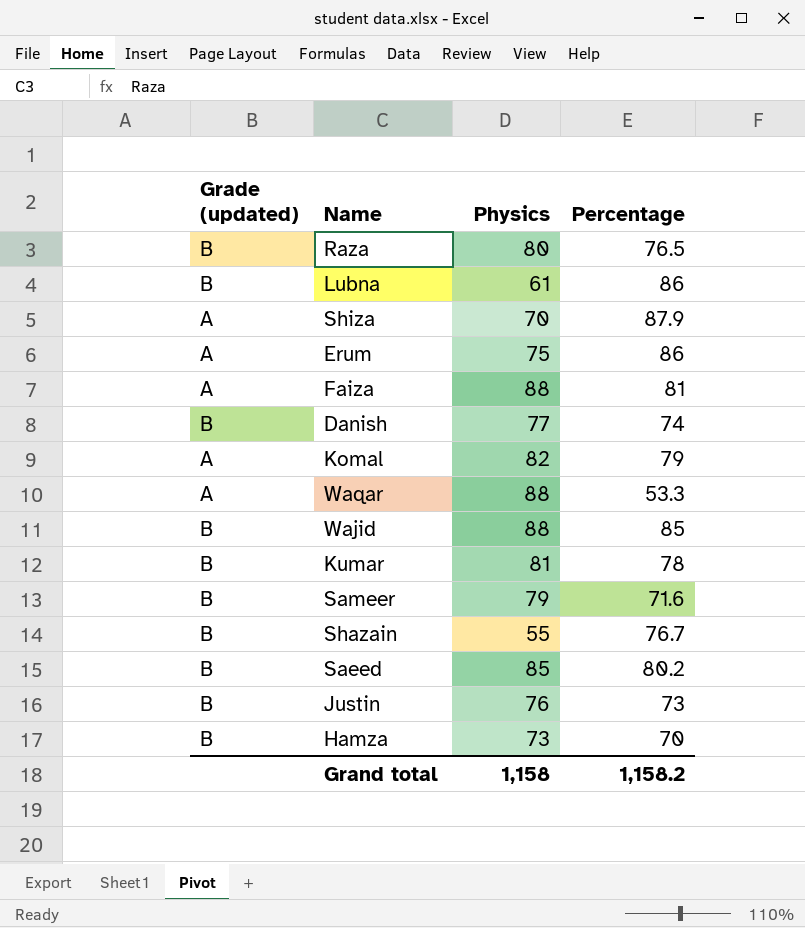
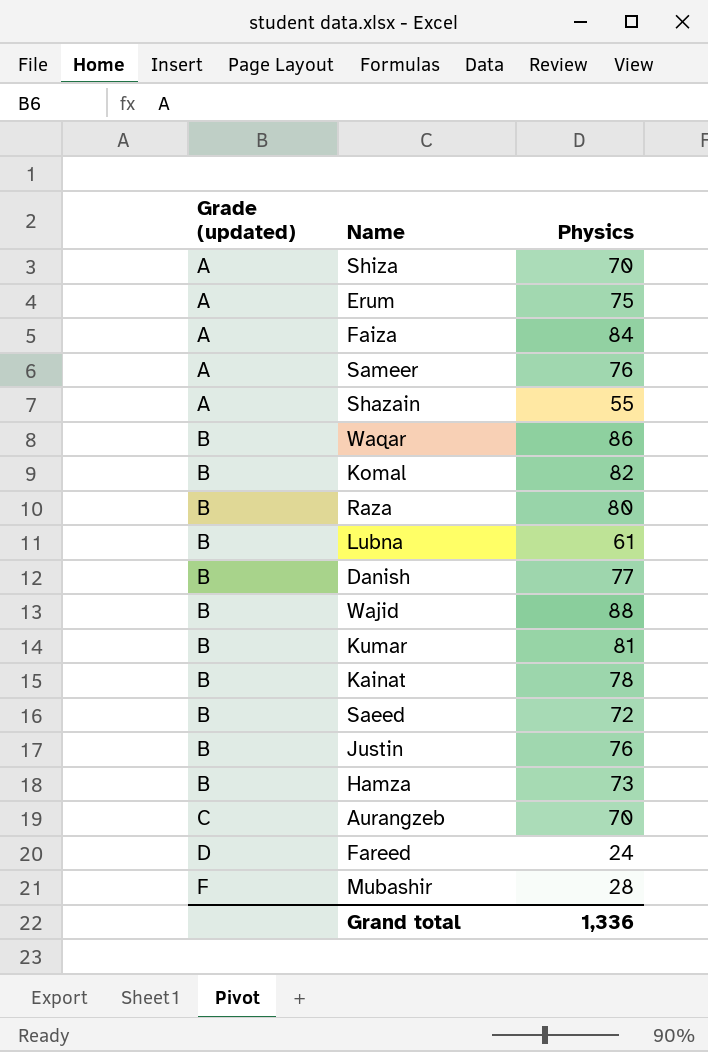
row order: none -> Grade (updated) ascending
column Percentage | position: 4 -> none
Faiza | Physics: 88 -> 84
Sameer | Grade (updated): B -> A
Sameer | Physics: 79 -> 76
Shazain | Grade (updated): B -> A
Waqar | Grade (updated): A -> B
Waqar | Physics: 88 -> 86
Komal | Grade (updated): A -> B
row Kainat: none -> B | 78
Saeed | Physics: 85 -> 72
row Aurangzeb: none -> C | 70
row Fareed: none -> D | 24
row Mubashir: none -> F | 28
Grand total | Physics: 1,158 -> 1,336

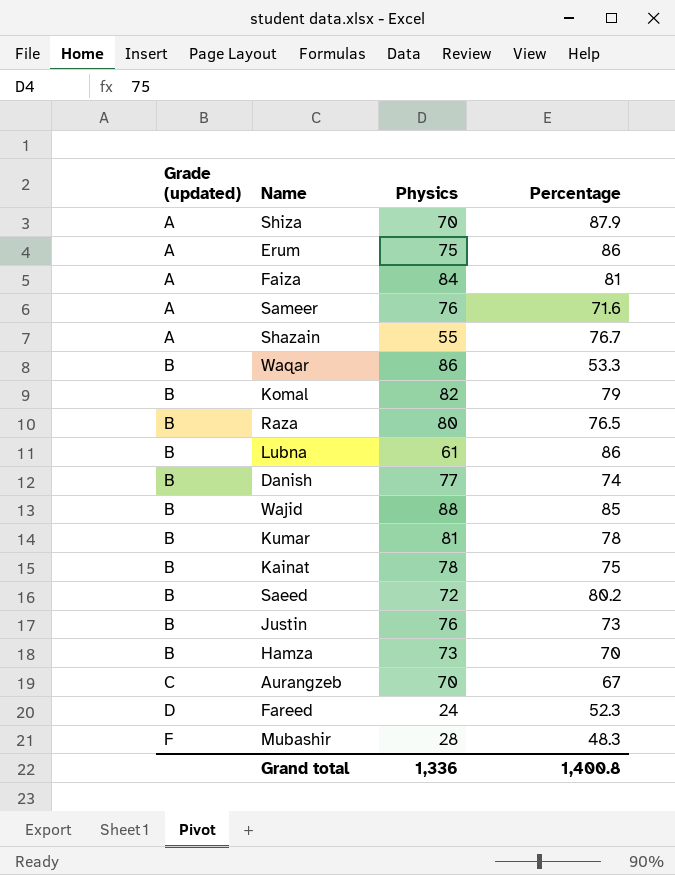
column Percentage | position: none -> 4

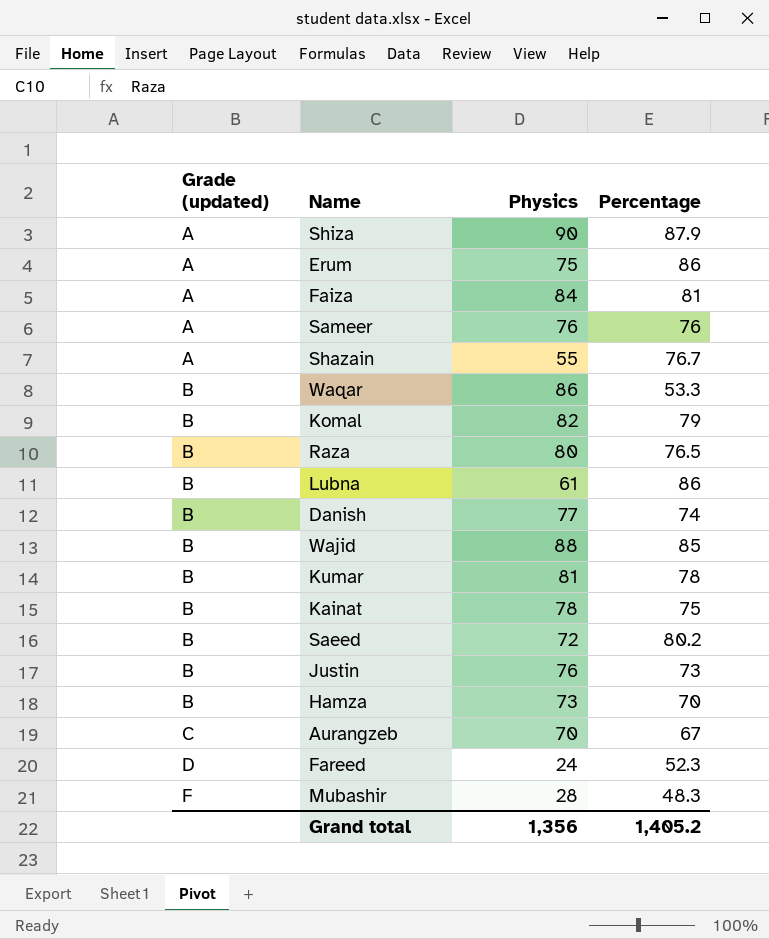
Shiza | Physics: 70 -> 90
Sameer | Percentage: 71.6 -> 76
Grand total | Physics: 1,336 -> 1,356
Grand total | Percentage: 1,400.8 -> 1,405.2

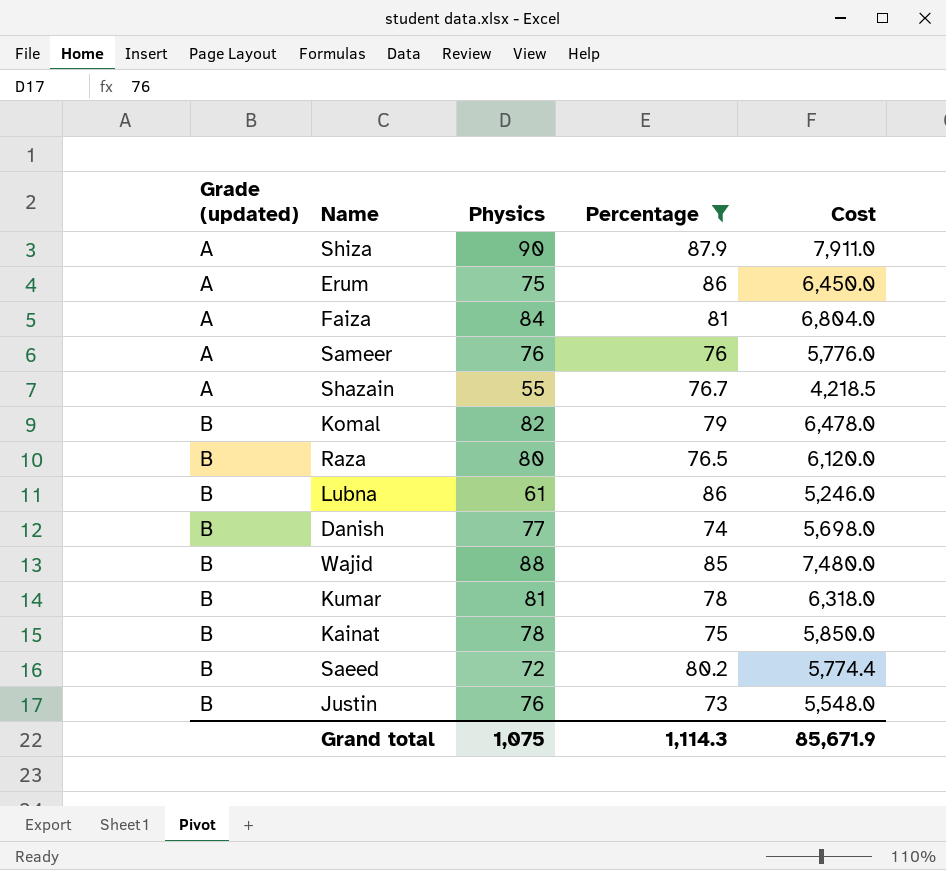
filter: none -> Percentage >= 73
column Cost | formula: none -> [Physics] * [Percentage]
Grand total | Physics: 1,356 -> 1,075
Grand total | Percentage: 1,405.2 -> 1,114.3

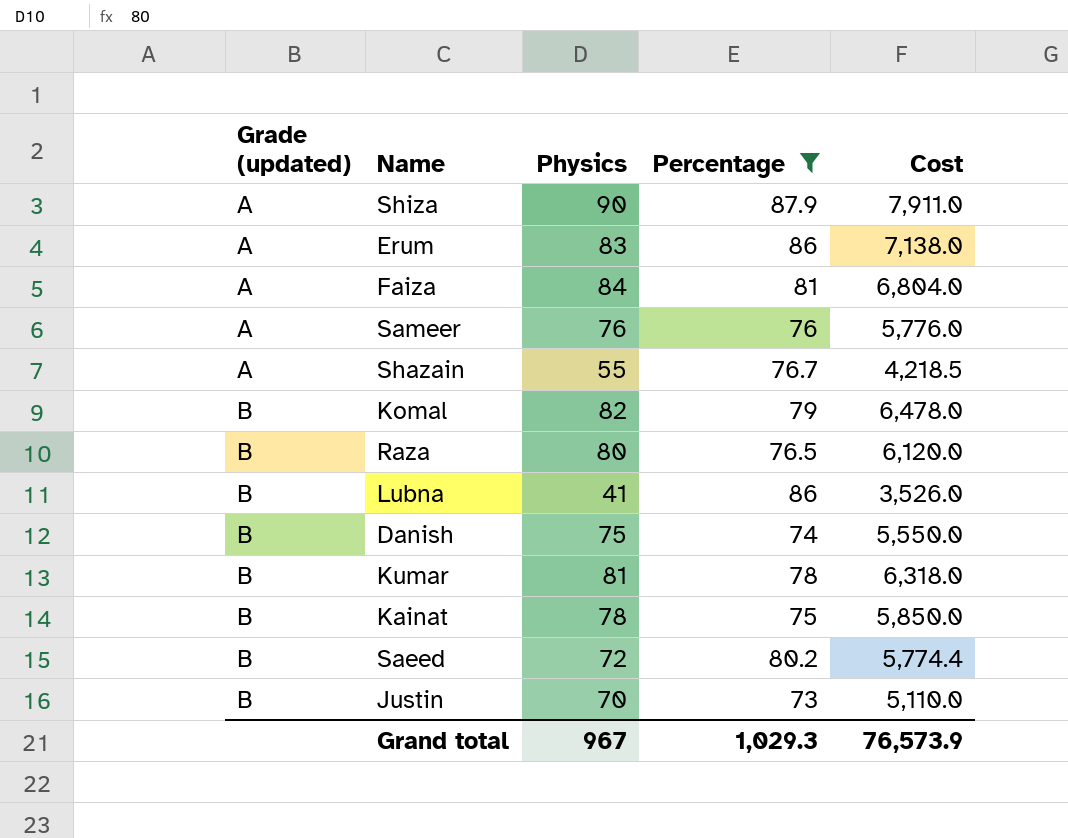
row Wajid: B | 88 | 85 | 7,480.0 -> none
Erum | Physics: 75 -> 83
Erum | Cost: 6,450.0 -> 7,138.0
Lubna | Physics: 61 -> 41
Lubna | Cost: 5,246.0 -> 3,526.0
Danish | Physics: 77 -> 75
Danish | Cost: 5,698.0 -> 5,550.0
Justin | Physics: 76 -> 70
Justin | Cost: 5,548.0 -> 5,110.0
Grand total | Physics: 1,075 -> 967
Grand total | Percentage: 1,114.3 -> 1,029.3
Grand total | Cost: 85,671.9 -> 76,573.9

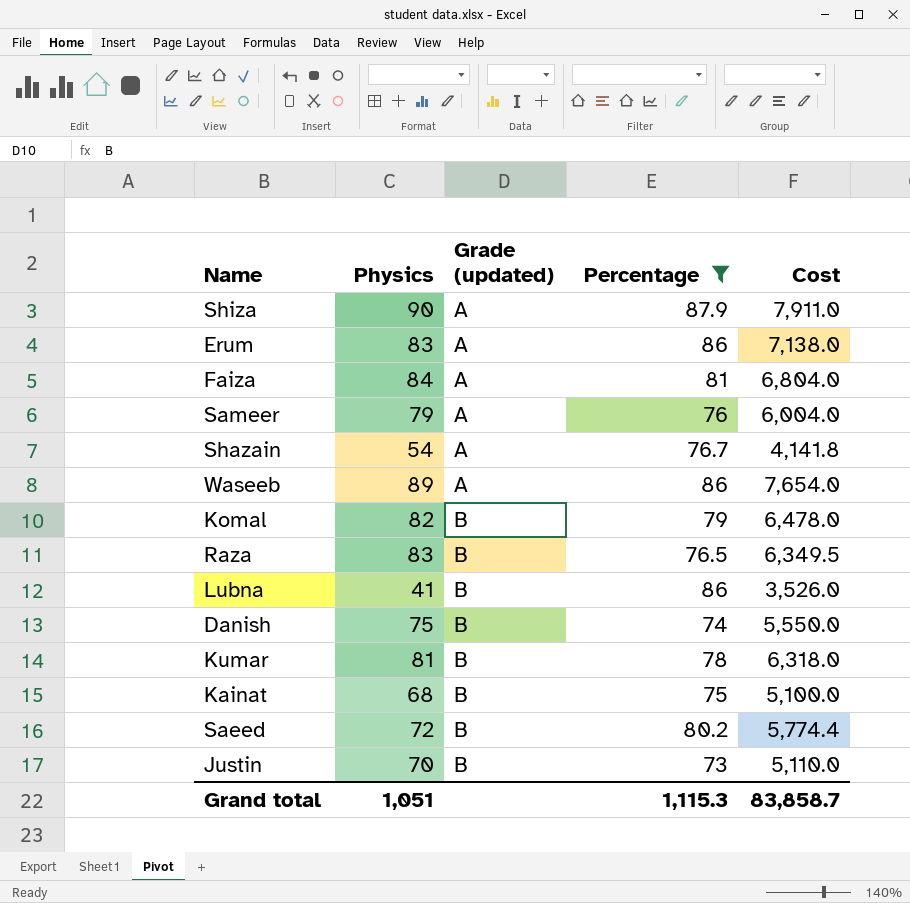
column Grade (updated) | position: 1 -> 3
Sameer | Physics: 76 -> 79
Sameer | Cost: 5,776.0 -> 6,004.0
Shazain | Physics: 55 -> 54
Shazain | Cost: 4,218.5 -> 4,141.8
row Waseeb: none -> 89 | A | 86 | 7,654.0
Raza | Physics: 80 -> 83
Raza | Cost: 6,120.0 -> 6,349.5
Kainat | Physics: 78 -> 68
Kainat | Cost: 5,850.0 -> 5,100.0
Grand total | Physics: 967 -> 1,051
Grand total | Percentage: 1,029.3 -> 1,115.3
Grand total | Cost: 76,573.9 -> 83,858.7

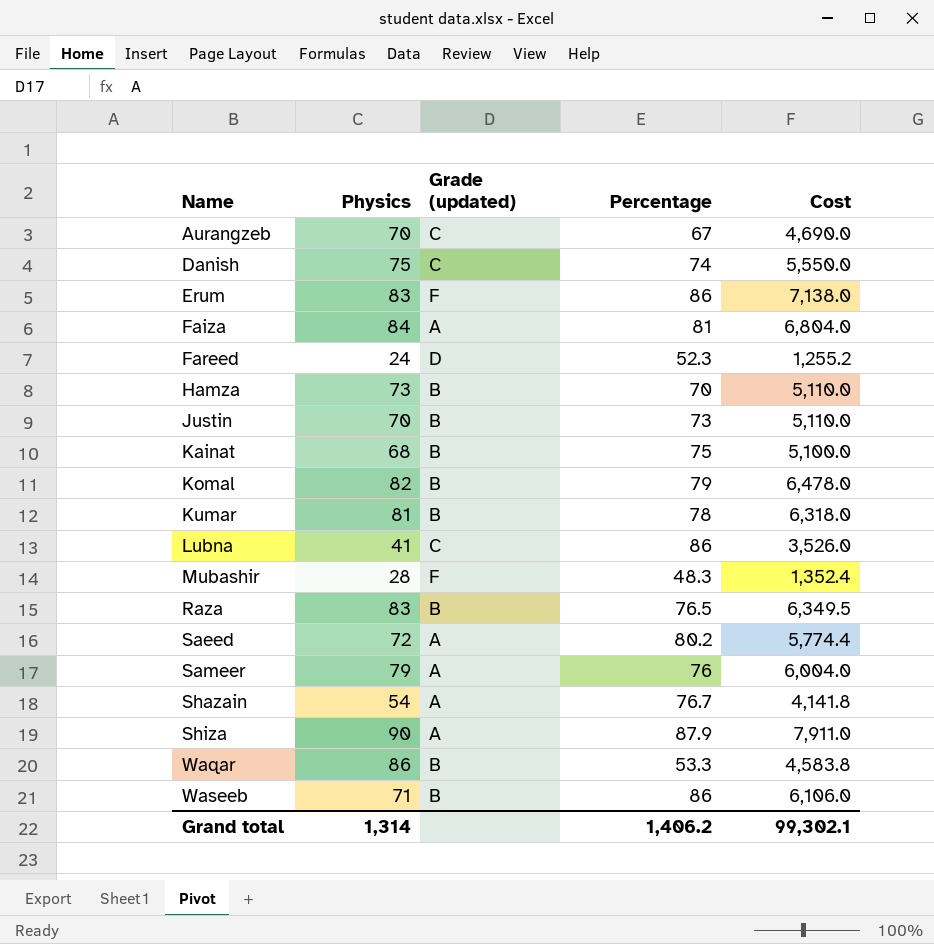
filter: Percentage >= 73 -> none
row order: Grade (updated) ascending -> Name ascending
Danish | Grade (updated): B -> C
Erum | Grade (updated): A -> F
Lubna | Grade (updated): B -> C
Saeed | Grade (updated): B -> A
Waseeb | Physics: 89 -> 71
Waseeb | Grade (updated): A -> B
Waseeb | Cost: 7,654.0 -> 6,106.0
Grand total | Physics: 1,051 -> 1,314
Grand total | Percentage: 1,115.3 -> 1,406.2
Grand total | Cost: 83,858.7 -> 99,302.1

